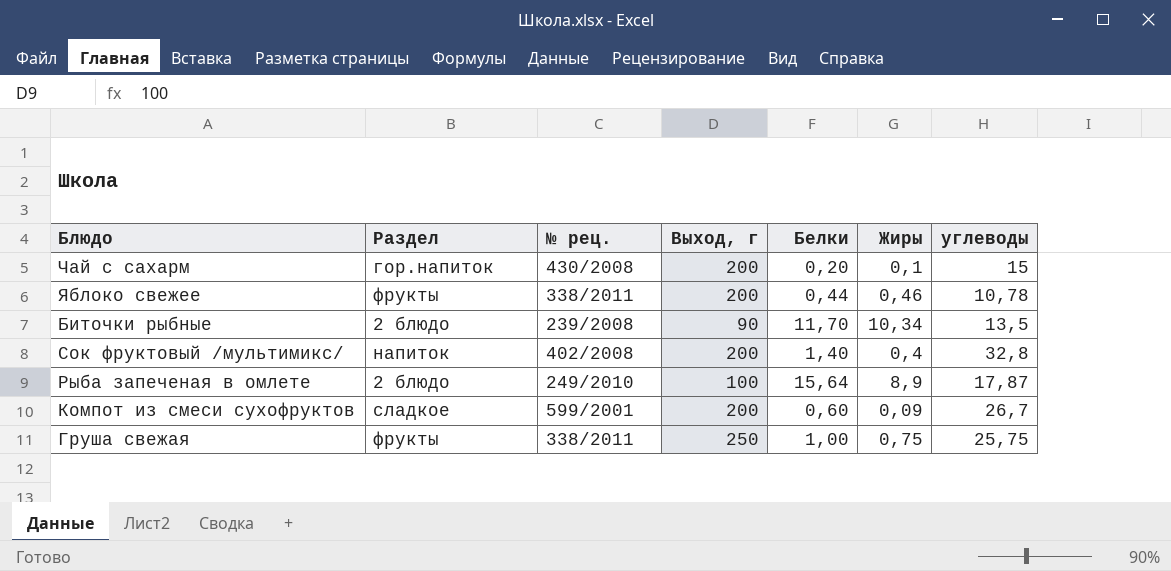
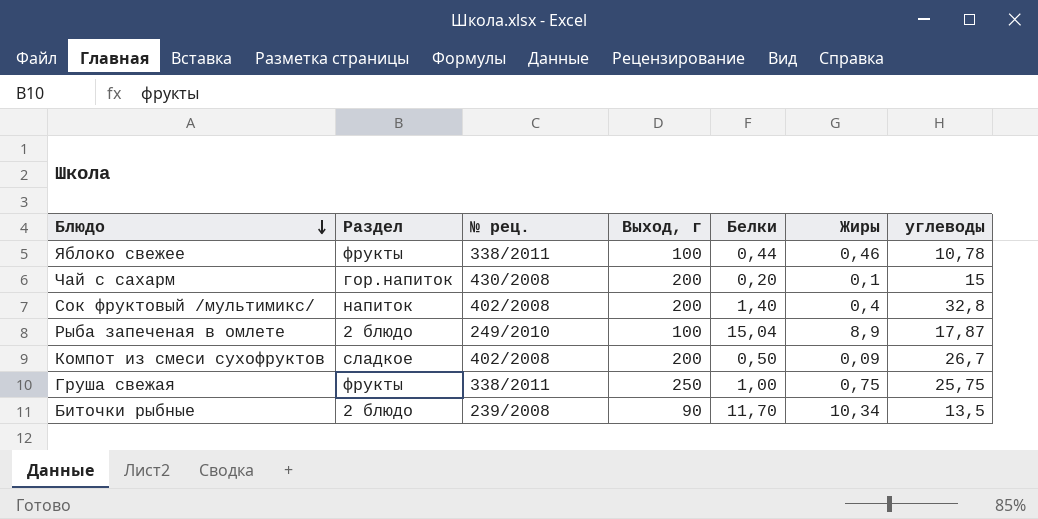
row order: none -> Блюдо descending
Яблоко свежее | Выход, г: 200 -> 100
Рыба запеченая в омлете | Белки: 15,64 -> 15,04
Компот из смеси сухофруктов | № рец.: 599/2001 -> 402/2008
Компот из смеси сухофруктов | Белки: 0,60 -> 0,50

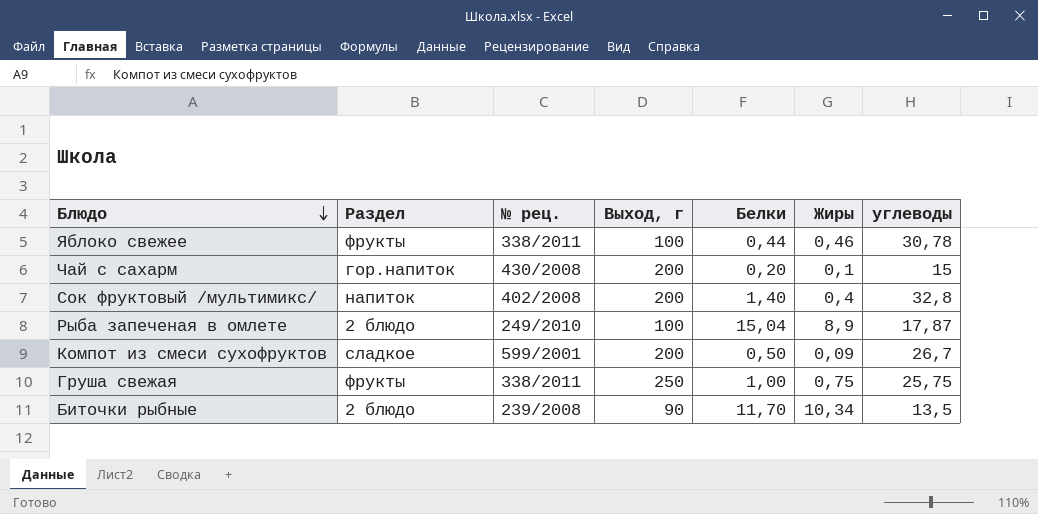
Яблоко свежее | углеводы: 10,78 -> 30,78
Компот из смеси сухофруктов | № рец.: 402/2008 -> 599/2001

